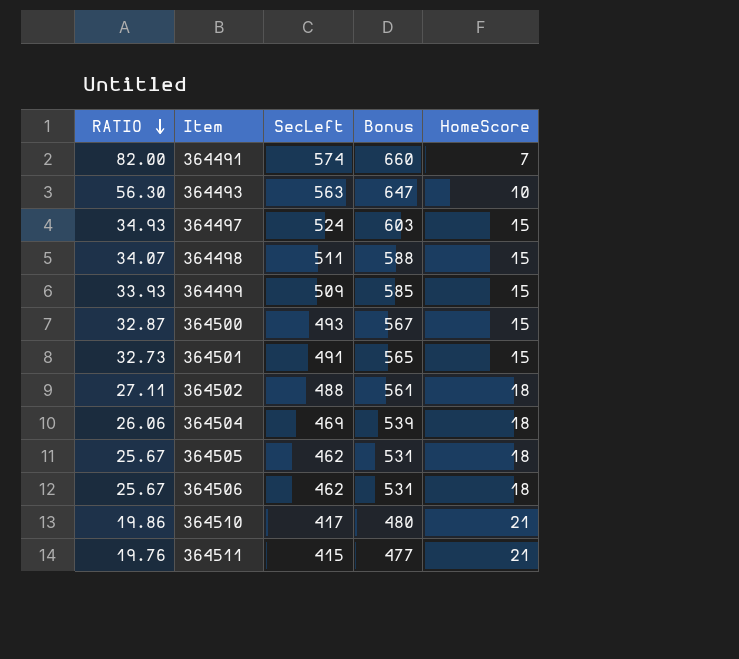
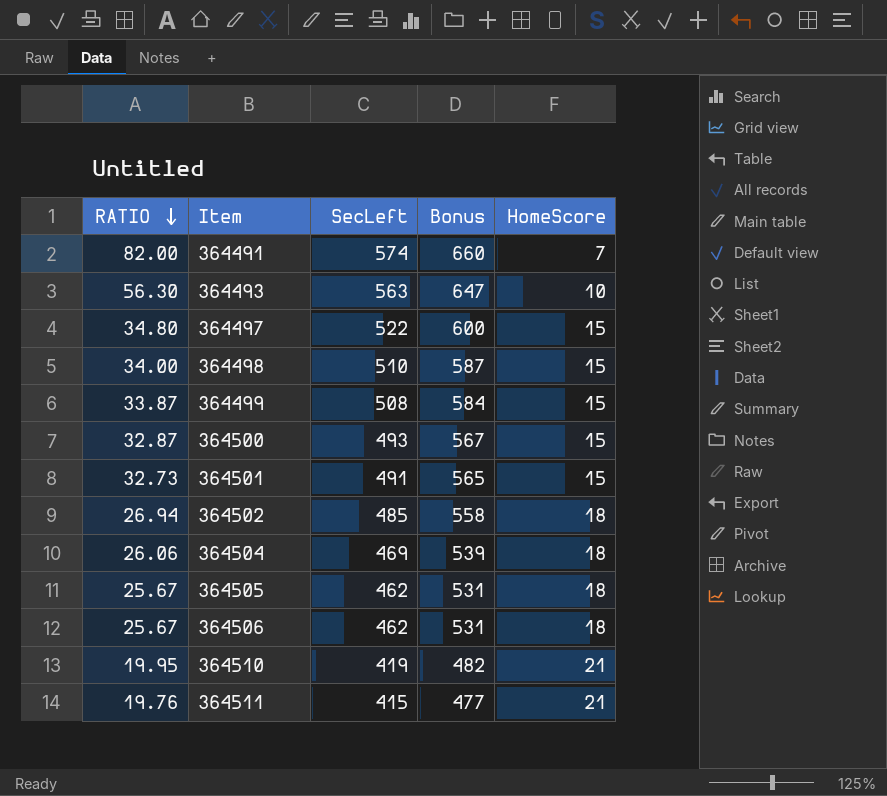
364497 | RATIO: 34.93 -> 34.80
364497 | SecLeft: 524 -> 522
364497 | Bonus: 603 -> 600
364498 | RATIO: 34.07 -> 34.00
364498 | SecLeft: 511 -> 510
364498 | Bonus: 588 -> 587
364499 | RATIO: 33.93 -> 33.87
364499 | SecLeft: 509 -> 508
364499 | Bonus: 585 -> 584
364502 | RATIO: 27.11 -> 26.94
364502 | SecLeft: 488 -> 485
364502 | Bonus: 561 -> 558
364510 | RATIO: 19.86 -> 19.95
364510 | SecLeft: 417 -> 419
364510 | Bonus: 480 -> 482

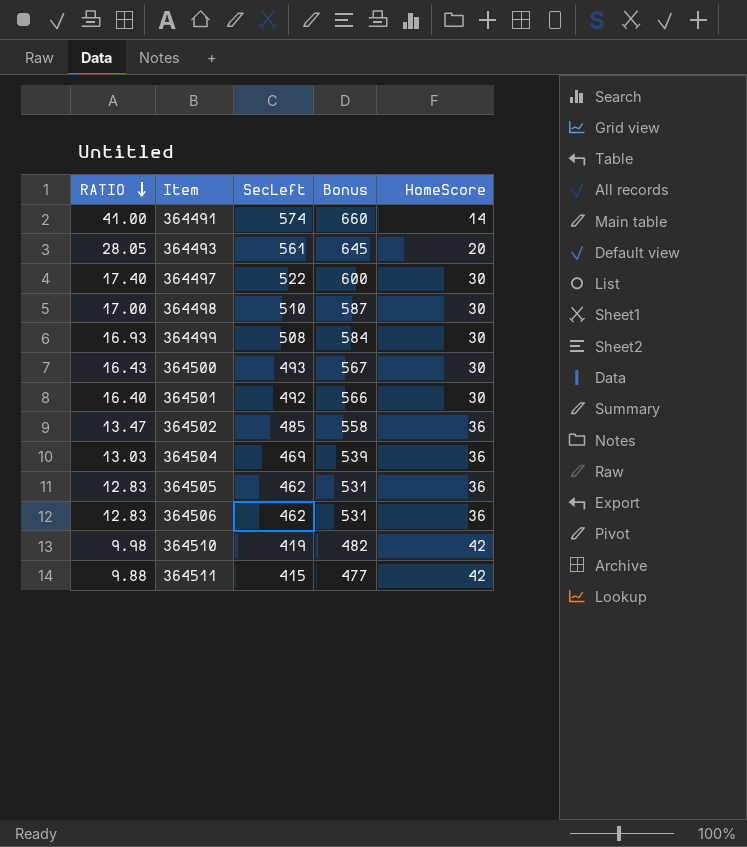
364491 | RATIO: 82.00 -> 41.00
364491 | HomeScore: 7 -> 14
364493 | RATIO: 56.30 -> 28.05
364493 | SecLeft: 563 -> 561
364493 | Bonus: 647 -> 645
364493 | HomeScore: 10 -> 20
364497 | RATIO: 34.80 -> 17.40
364497 | HomeScore: 15 -> 30
364498 | RATIO: 34.00 -> 17.00
364498 | HomeScore: 15 -> 30
364499 | RATIO: 33.87 -> 16.93
364499 | HomeScore: 15 -> 30
364500 | RATIO: 32.87 -> 16.43
364500 | HomeScore: 15 -> 30
364501 | RATIO: 32.73 -> 16.40
364501 | SecLeft: 491 -> 492
364501 | Bonus: 565 -> 566
364501 | HomeScore: 15 -> 30
364502 | RATIO: 26.94 -> 13.47
364502 | HomeScore: 18 -> 36
364504 | RATIO: 26.06 -> 13.03
364504 | HomeScore: 18 -> 36
364505 | RATIO: 25.67 -> 12.83
364505 | HomeScore: 18 -> 36
364506 | RATIO: 25.67 -> 12.83
364506 | HomeScore: 18 -> 36
364510 | RATIO: 19.95 -> 9.98
364510 | HomeScore: 21 -> 42
364511 | RATIO: 19.76 -> 9.88
364511 | HomeScore: 21 -> 42

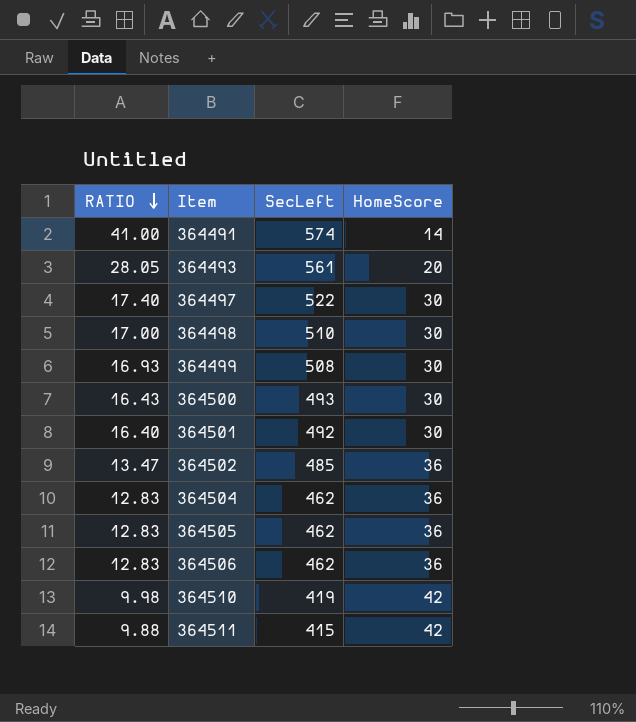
column Bonus | formula: [SecLeft] * 1.15 -> none
364504 | RATIO: 13.03 -> 12.83
364504 | SecLeft: 469 -> 462

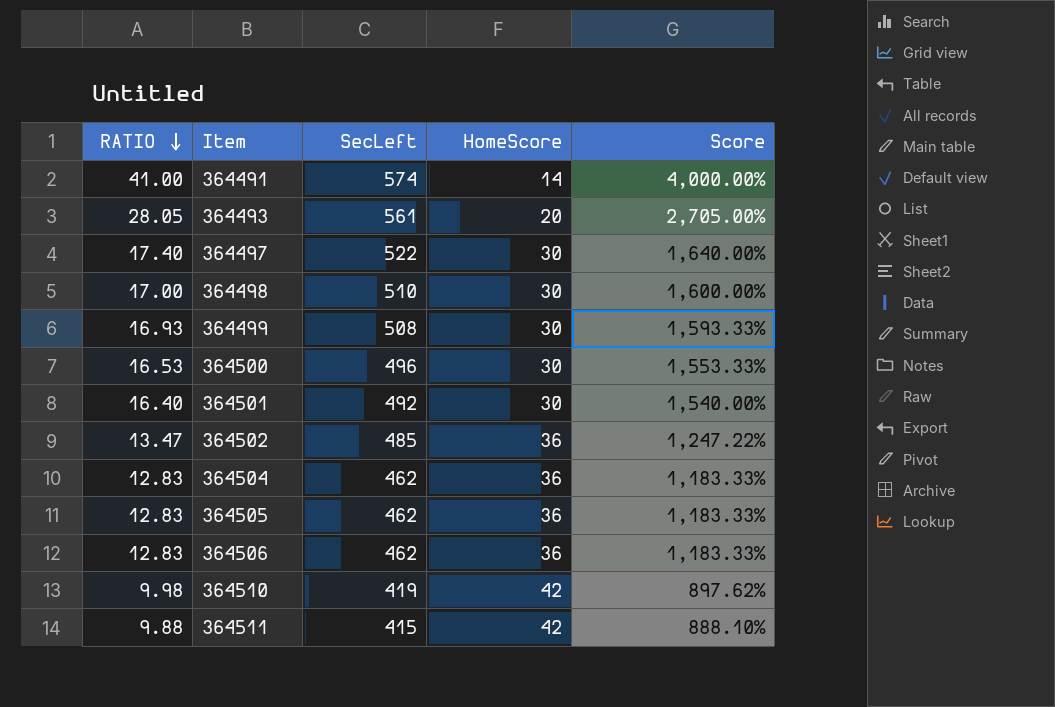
column Score | formula: none -> ([SecLeft] - [HomeScore]) / [HomeScore]
364500 | RATIO: 16.43 -> 16.53
364500 | SecLeft: 493 -> 496

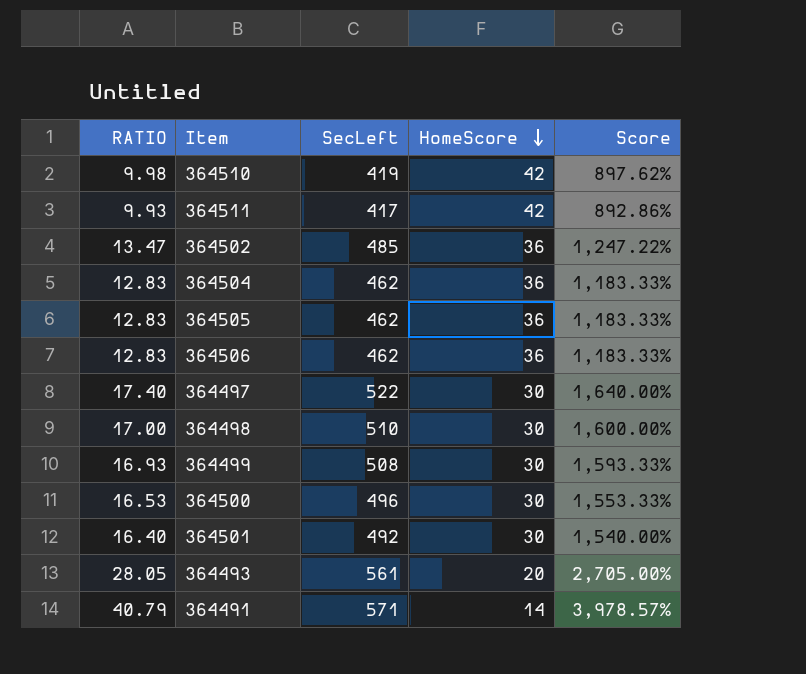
row order: RATIO descending -> HomeScore descending
364511 | RATIO: 9.88 -> 9.93
364511 | SecLeft: 415 -> 417
364511 | Score: 888.10% -> 892.86%
364491 | RATIO: 41.00 -> 40.79
364491 | SecLeft: 574 -> 571
364491 | Score: 4,000.00% -> 3,978.57%

